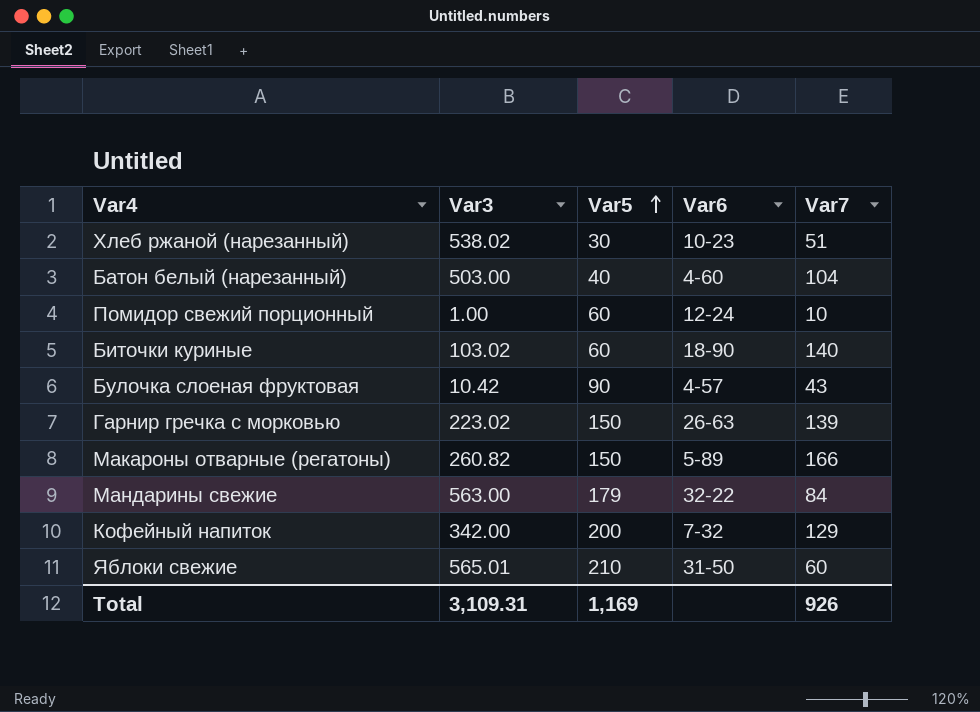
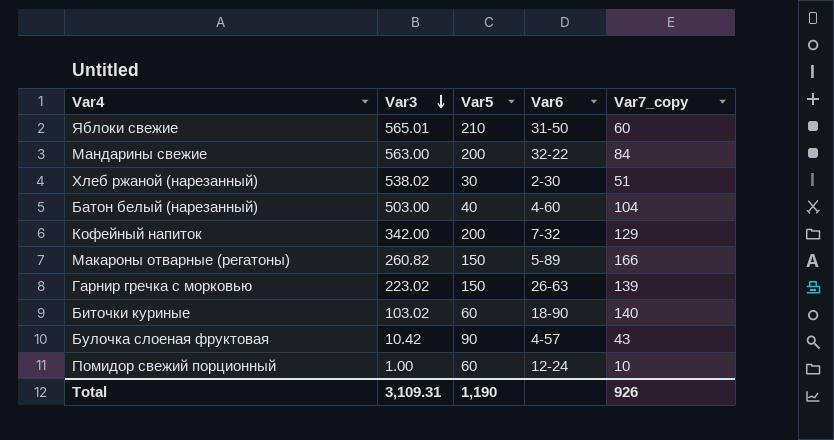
row order: Var5 ascending -> Var3 descending
column name: Var7 -> Var7_copy
Мандарины свежие | Var5: 179 -> 200
Хлеб ржаной (нарезанный) | Var6: 10-23 -> 2-30
Total | Var5: 1,169 -> 1,190

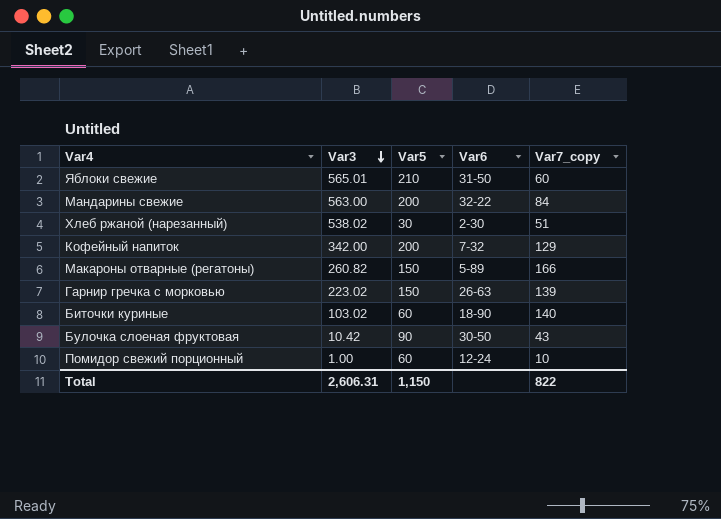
row Батон белый (нарезанный): 503.00 | 40 | 4-60 | 104 -> none
Булочка слоеная фруктовая | Var6: 4-57 -> 30-50
Total | Var3: 3,109.31 -> 2,606.31
Total | Var5: 1,190 -> 1,150
Total | Var7_copy: 926 -> 822

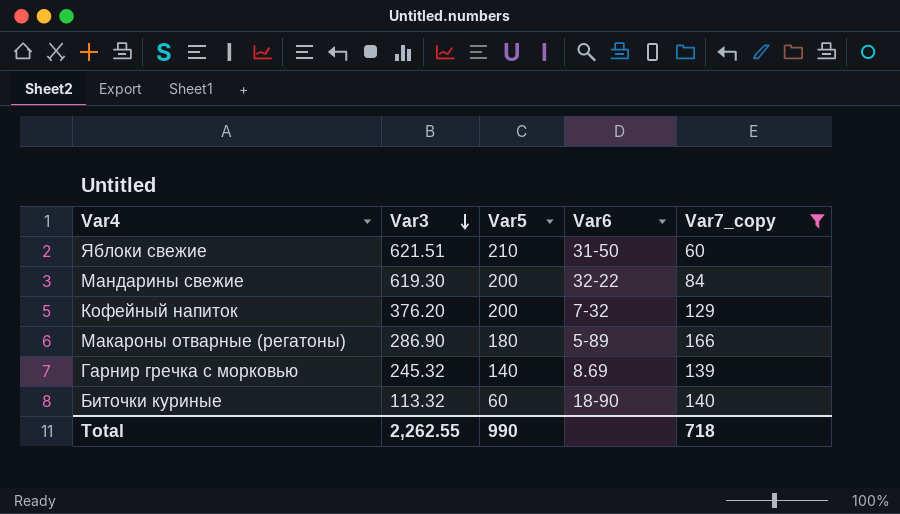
filter: none -> Var7_copy >= 60
Яблоки свежие | Var3: 565.01 -> 621.51
Мандарины свежие | Var3: 563.00 -> 619.30
Кофейный напиток | Var3: 342.00 -> 376.20
Макароны отварные (регатоны) | Var3: 260.82 -> 286.90
Макароны отварные (регатоны) | Var5: 150 -> 180
Гарнир гречка с морковью | Var3: 223.02 -> 245.32
Гарнир гречка с морковью | Var5: 150 -> 140
Гарнир гречка с морковью | Var6: 26-63 -> 8.69
Биточки куриные | Var3: 103.02 -> 113.32
Total | Var3: 2,606.31 -> 2,262.55
Total | Var5: 1,150 -> 990
Total | Var7_copy: 822 -> 718

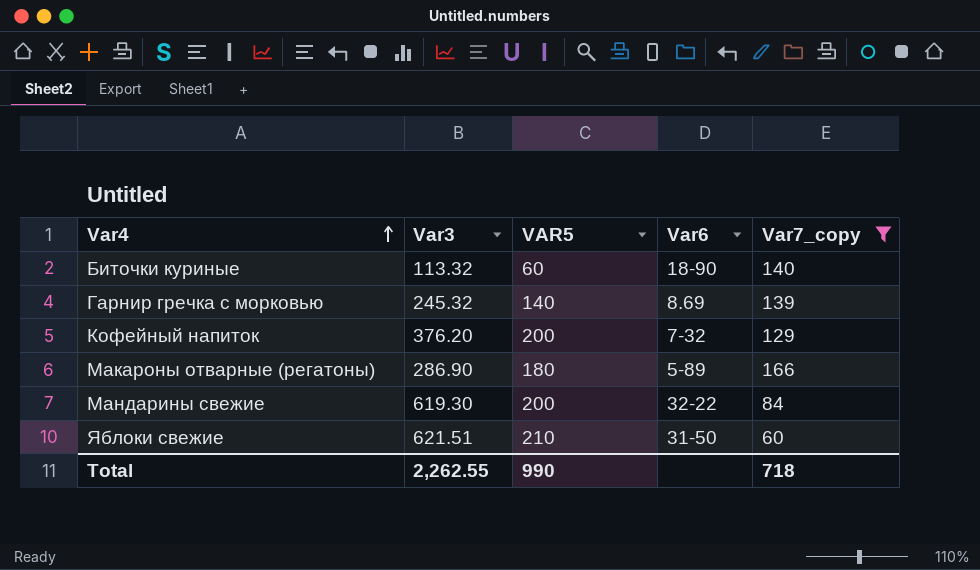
row order: Var3 descending -> Var4 ascending
column name: Var5 -> VAR5

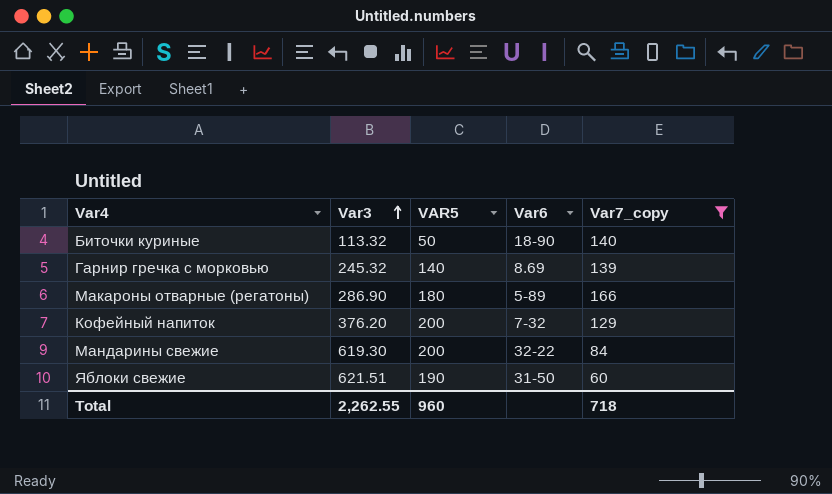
row order: Var4 ascending -> Var3 ascending
Биточки куриные | VAR5: 60 -> 50
Яблоки свежие | VAR5: 210 -> 190
Total | VAR5: 990 -> 960

